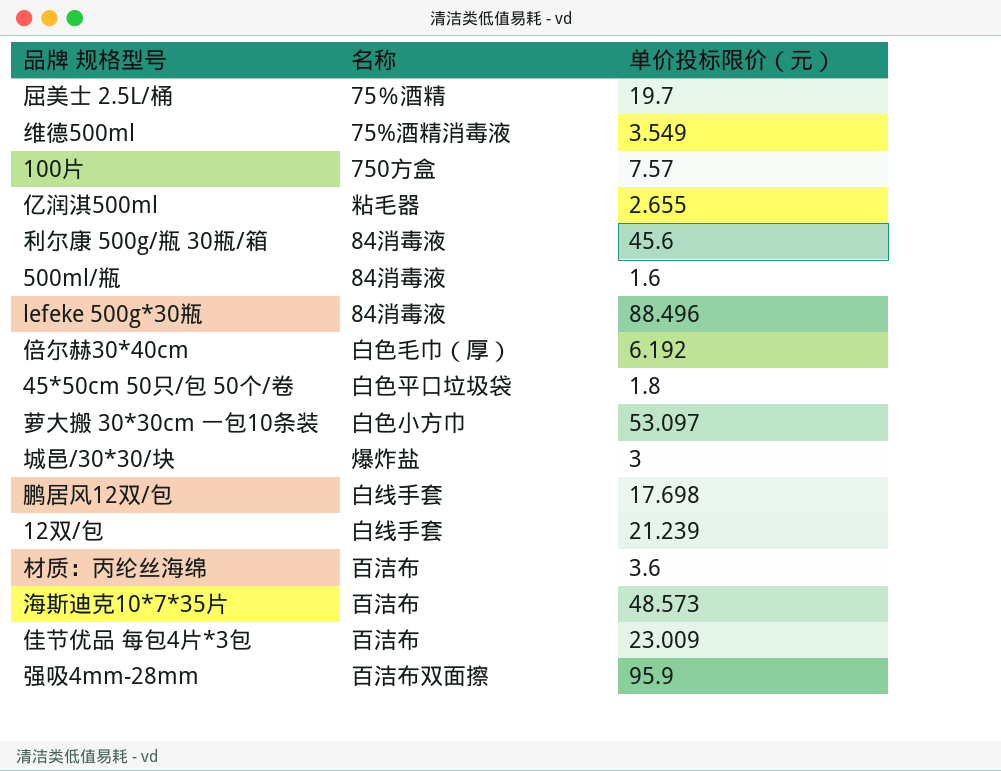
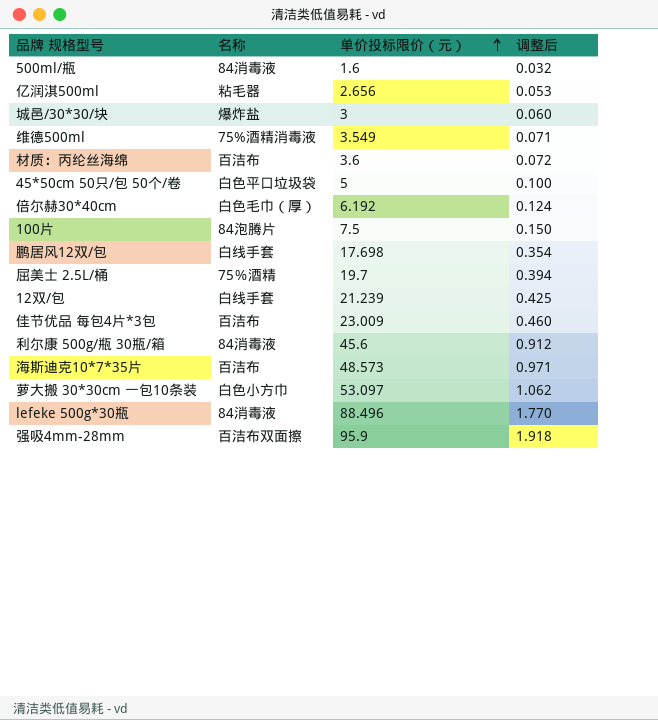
row order: none -> 单价投标限价（元） ascending
column 调整后 | formula: none -> [单价投标限价（元）] * 0.02
亿润淇500ml | 单价投标限价（元）: 2.655 -> 2.656
45*50cm 50只/包 50个/卷 | 单价投标限价（元）: 1.8 -> 5
100片 | 名称: 750方盒 -> 84泡腾片
100片 | 单价投标限价（元）: 7.57 -> 7.5

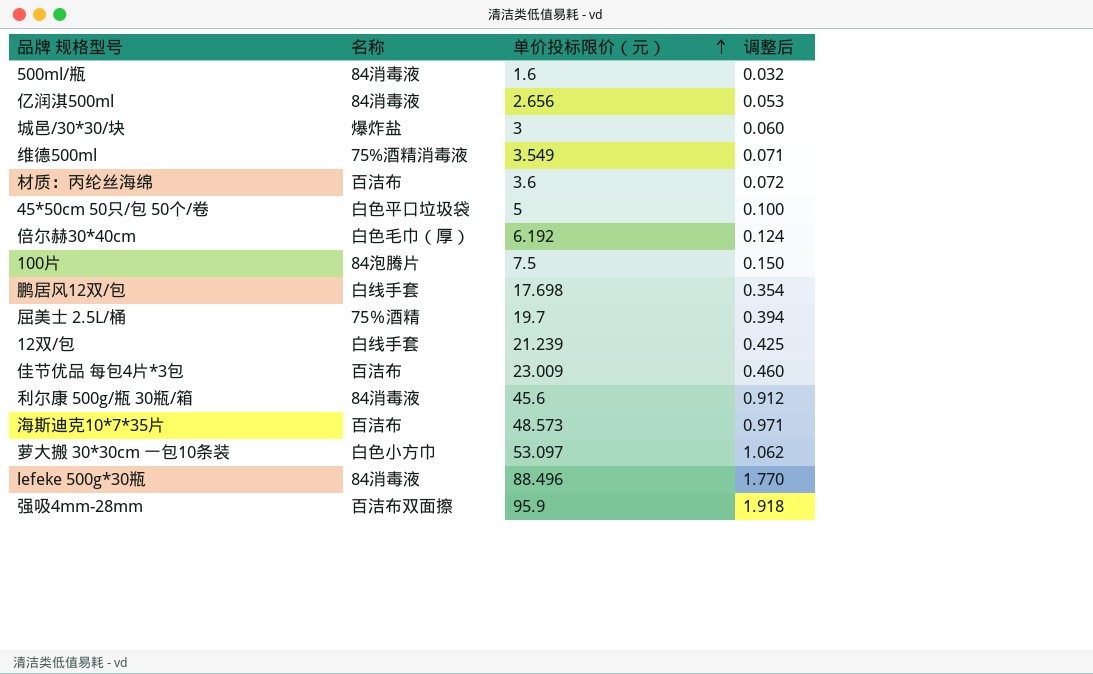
亿润淇500ml | 名称: 粘毛器 -> 84消毒液

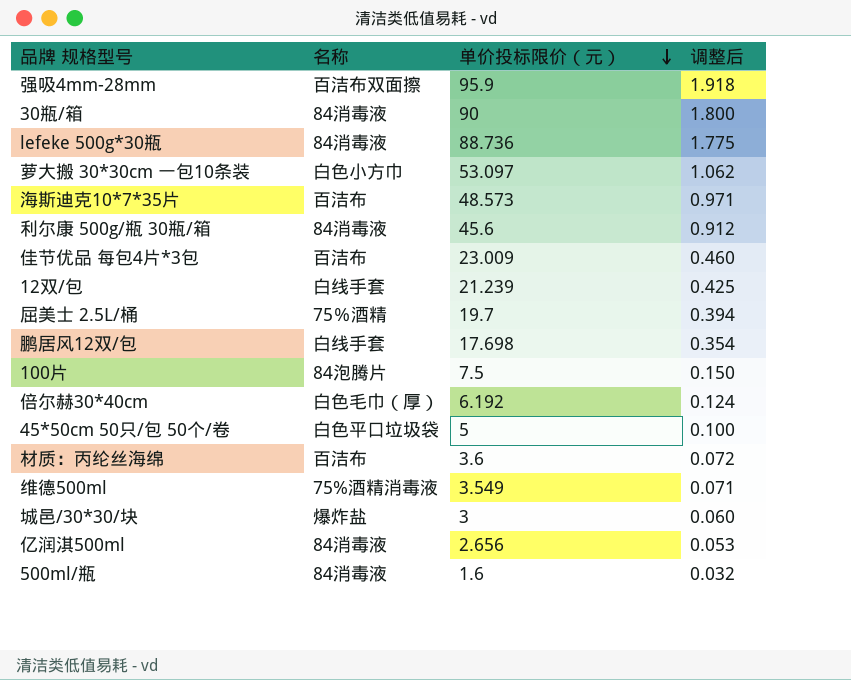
row order: 单价投标限价（元） ascending -> 单价投标限价（元） descending
row 30瓶/箱: none -> 84消毒液 | 90 | 1.800
lefeke 500g*30瓶 | 单价投标限价（元）: 88.496 -> 88.736
lefeke 500g*30瓶 | 调整后: 1.770 -> 1.775

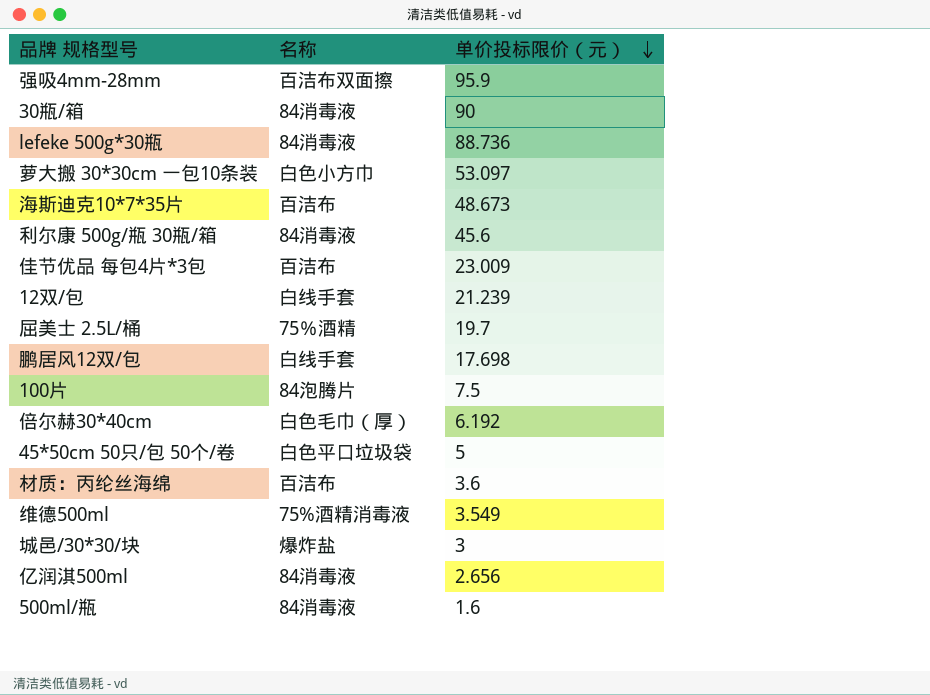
column 调整后 | formula: [单价投标限价（元）] * 0.02 -> none
海斯迪克10*7*35片 | 单价投标限价（元）: 48.573 -> 48.673

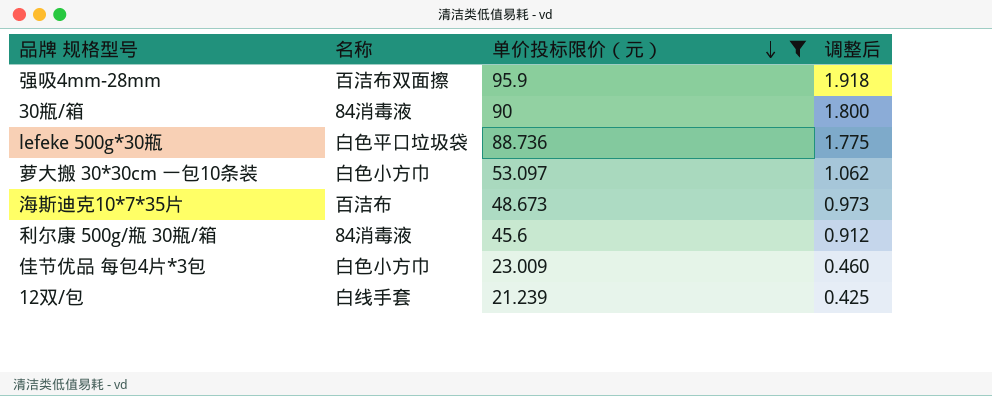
filter: none -> 单价投标限价（元） >= 21.239
column 调整后 | formula: none -> [单价投标限价（元）] * 0.02
lefeke 500g*30瓶 | 名称: 84消毒液 -> 白色平口垃圾袋
佳节优品 每包4片*3包 | 名称: 百洁布 -> 白色小方巾

